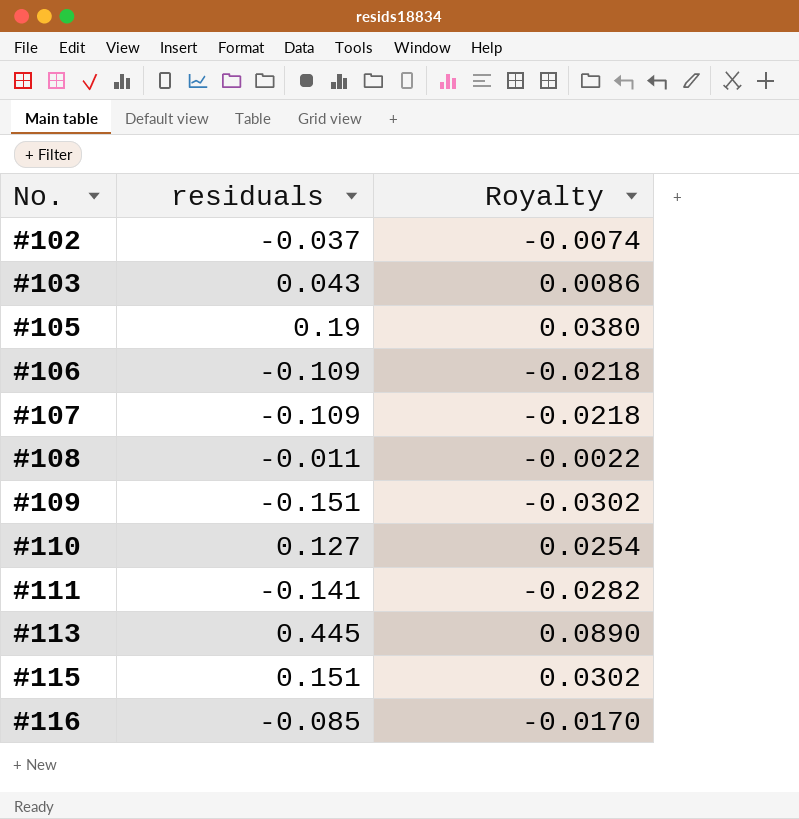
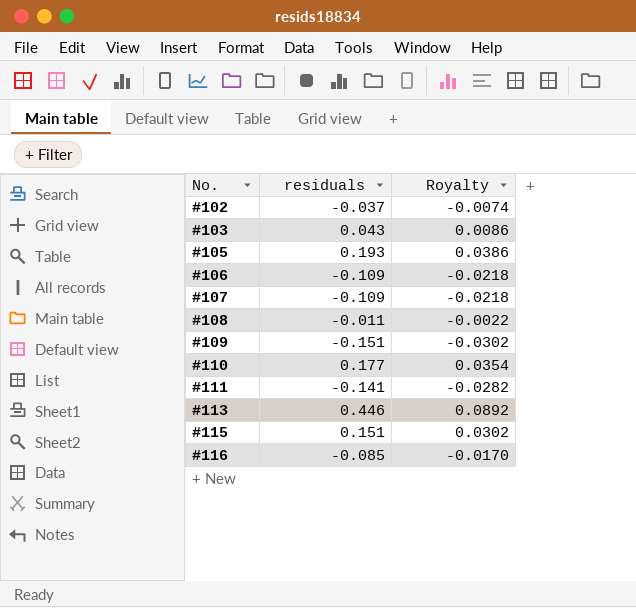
#105 | residuals: 0.19 -> 0.193
#105 | Royalty: 0.0380 -> 0.0386
#110 | residuals: 0.127 -> 0.177
#110 | Royalty: 0.0254 -> 0.0354
#113 | residuals: 0.445 -> 0.446
#113 | Royalty: 0.0890 -> 0.0892

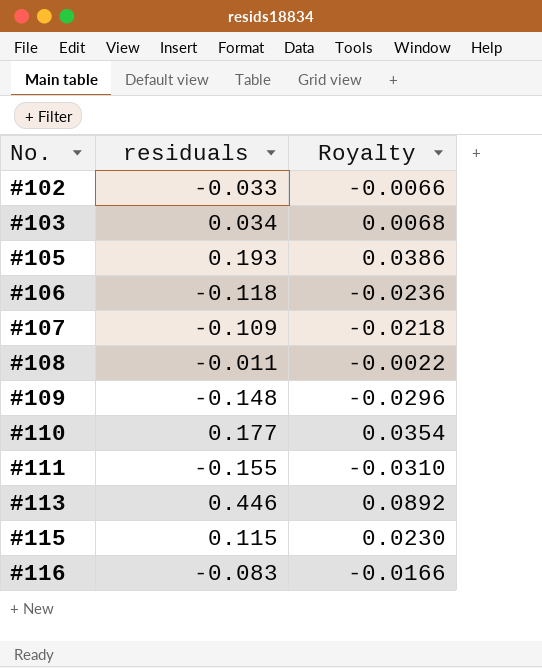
#102 | residuals: -0.037 -> -0.033
#102 | Royalty: -0.0074 -> -0.0066
#103 | residuals: 0.043 -> 0.034
#103 | Royalty: 0.0086 -> 0.0068
#106 | residuals: -0.109 -> -0.118
#106 | Royalty: -0.0218 -> -0.0236
#109 | residuals: -0.151 -> -0.148
#109 | Royalty: -0.0302 -> -0.0296
#111 | residuals: -0.141 -> -0.155
#111 | Royalty: -0.0282 -> -0.0310
#115 | residuals: 0.151 -> 0.115
#115 | Royalty: 0.0302 -> 0.0230
#116 | residuals: -0.085 -> -0.083
#116 | Royalty: -0.0170 -> -0.0166

